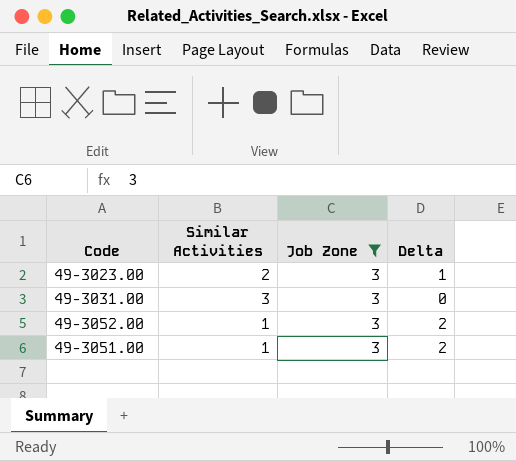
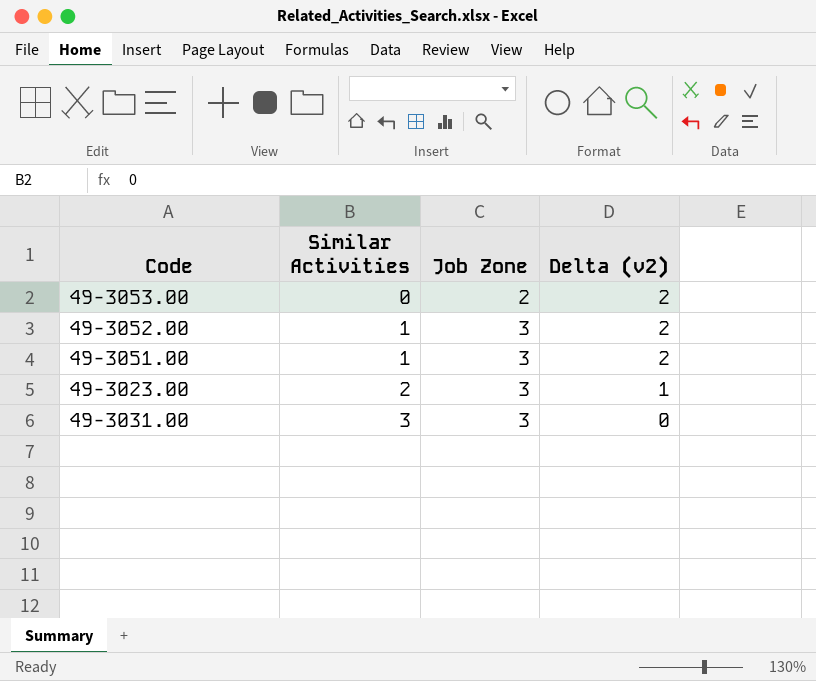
filter: Job Zone = 3 -> none
row order: none -> Similar Activities ascending
column name: Delta -> Delta (v2)

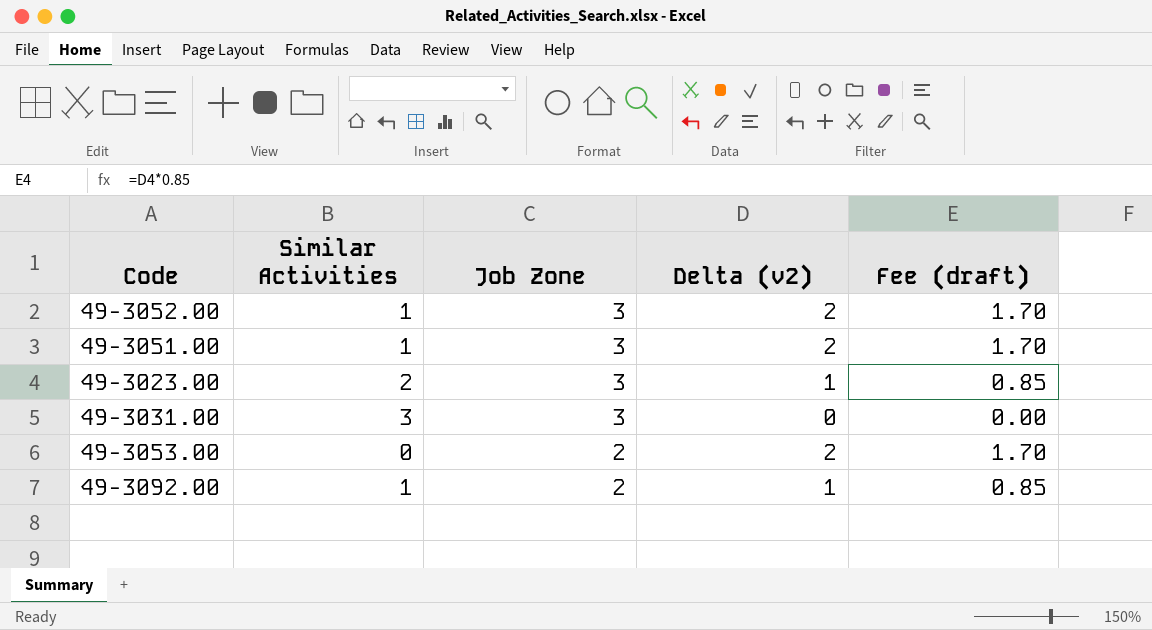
row order: Similar Activities ascending -> Job Zone descending
column Fee (draft) | formula: none -> [Delta (v2)] * 0.85
row 49-3092.00: none -> 1 | 2 | 1 | 0.85

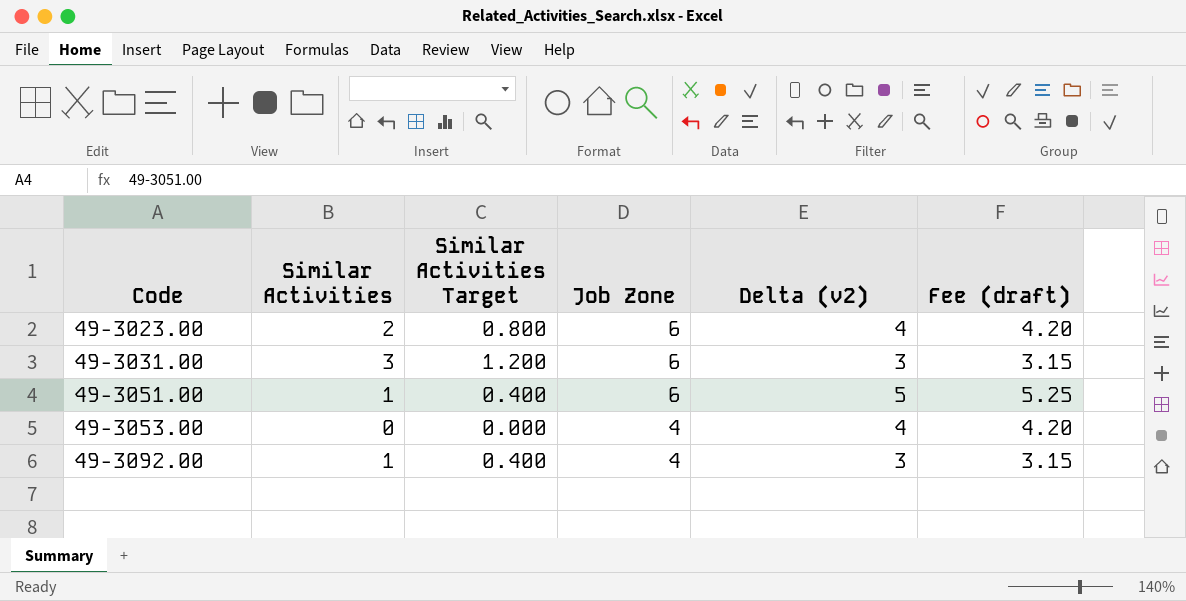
row order: Job Zone descending -> Code ascending
column Similar Activities Target | formula: none -> [Similar Activities] * 0.4
column Fee (draft) | formula: [Delta (v2)] * 0.85 -> [Delta (v2)] * 1.05
row 49-3052.00: 1 | 3 | 2 | 1.70 -> none
49-3023.00 | Job Zone: 3 -> 6
49-3023.00 | Delta (v2): 1 -> 4
49-3031.00 | Job Zone: 3 -> 6
49-3031.00 | Delta (v2): 0 -> 3
49-3051.00 | Job Zone: 3 -> 6
49-3051.00 | Delta (v2): 2 -> 5
49-3053.00 | Job Zone: 2 -> 4
49-3053.00 | Delta (v2): 2 -> 4
49-3092.00 | Job Zone: 2 -> 4
49-3092.00 | Delta (v2): 1 -> 3

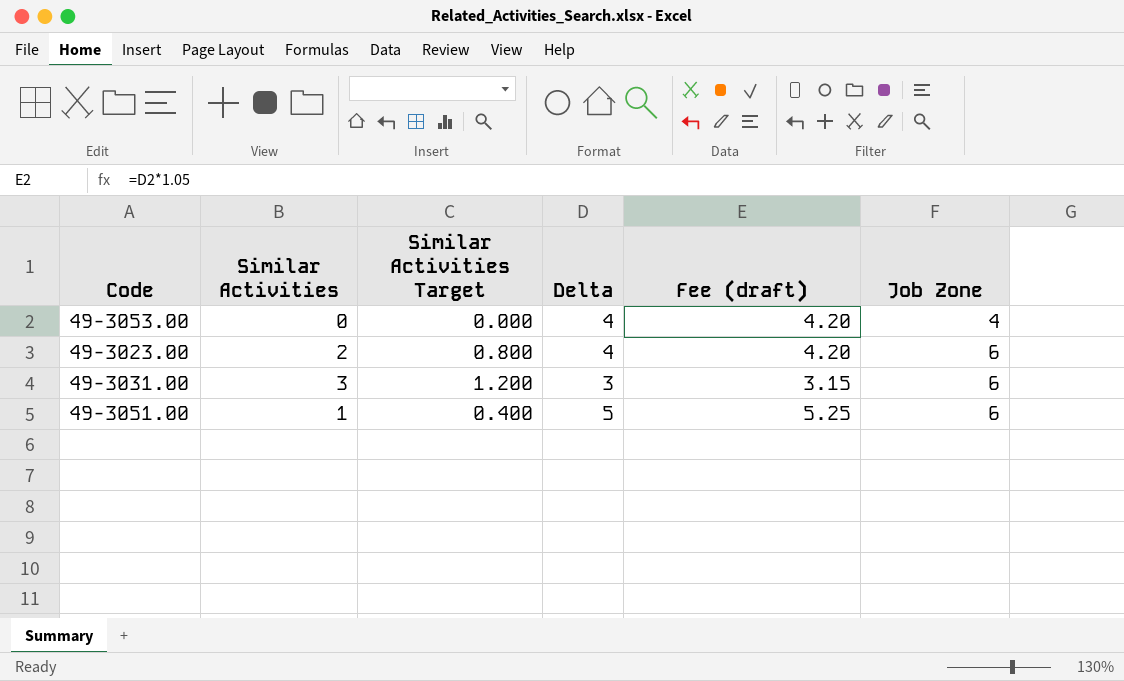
row order: Code ascending -> Job Zone ascending
column name: Delta (v2) -> Delta
column Job Zone | position: 4 -> 6
row 49-3092.00: 1 | 0.400 | 4 | 3 | 3.15 -> none

